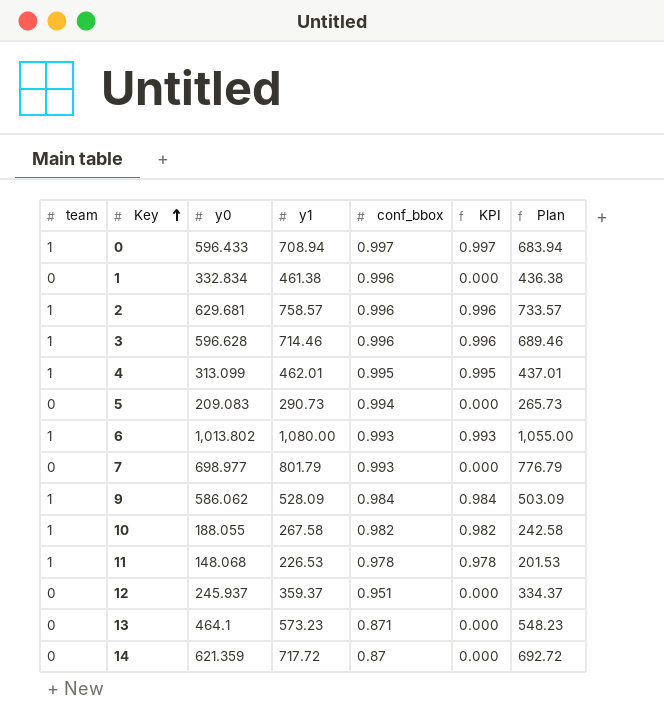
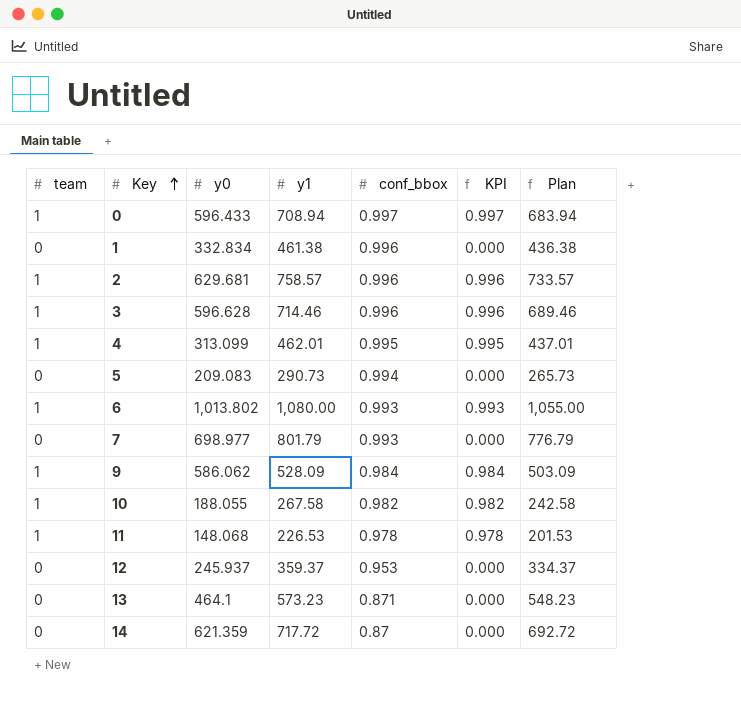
12 | conf_bbox: 0.951 -> 0.953

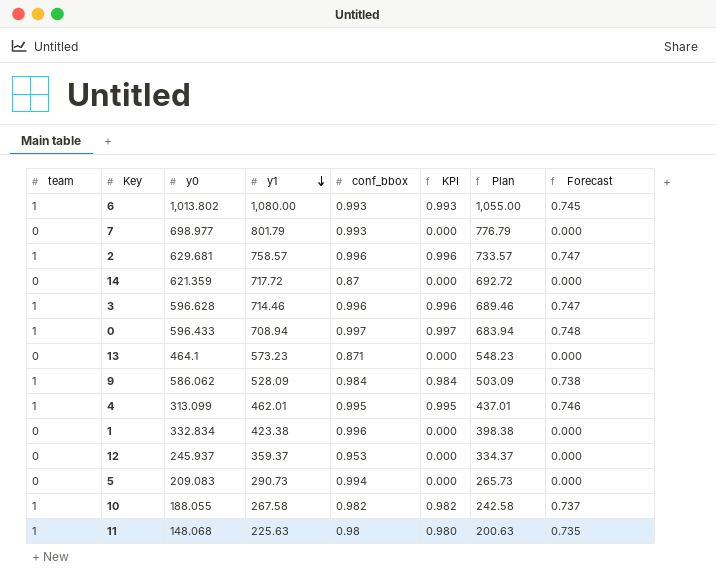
row order: Key ascending -> y1 descending
column Forecast | formula: none -> [KPI] * 0.75
1 | y1: 461.38 -> 423.38
1 | Plan: 436.38 -> 398.38
11 | y1: 226.53 -> 225.63
11 | conf_bbox: 0.978 -> 0.98
11 | KPI: 0.978 -> 0.980
11 | Plan: 201.53 -> 200.63

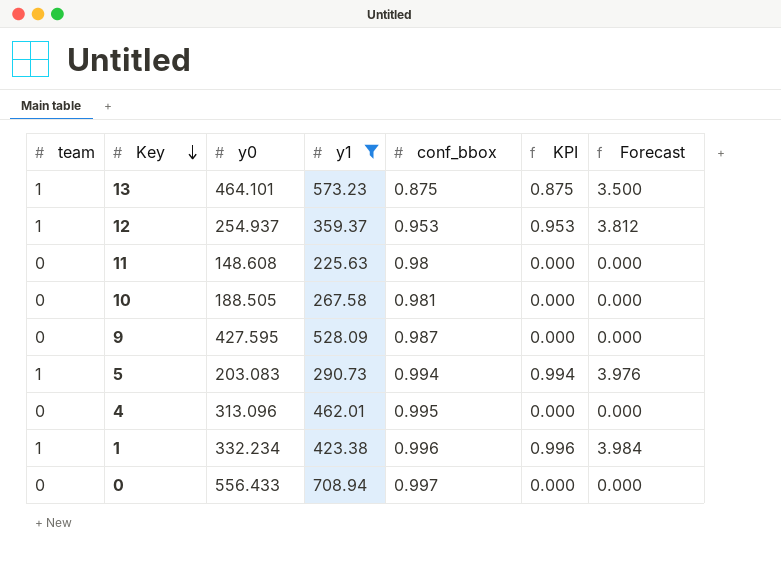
filter: none -> y1 <= 708.94
row order: y1 descending -> Key descending
column Plan | formula: [y1] - 25 -> none
column Forecast | formula: [KPI] * 0.75 -> [KPI] * 4
13 | team: 0 -> 1
13 | y0: 464.1 -> 464.101
13 | conf_bbox: 0.871 -> 0.875
13 | KPI: 0.000 -> 0.875
12 | team: 0 -> 1
12 | y0: 245.937 -> 254.937
12 | KPI: 0.000 -> 0.953
11 | team: 1 -> 0
11 | y0: 148.068 -> 148.608
11 | KPI: 0.980 -> 0.000
10 | team: 1 -> 0
10 | y0: 188.055 -> 188.505
10 | conf_bbox: 0.982 -> 0.981
10 | KPI: 0.982 -> 0.000
9 | team: 1 -> 0
9 | y0: 586.062 -> 427.595
9 | conf_bbox: 0.984 -> 0.987
9 | KPI: 0.984 -> 0.000
5 | team: 0 -> 1
5 | y0: 209.083 -> 203.083
5 | KPI: 0.000 -> 0.994
4 | team: 1 -> 0
4 | y0: 313.099 -> 313.096
4 | KPI: 0.995 -> 0.000
1 | team: 0 -> 1
1 | y0: 332.834 -> 332.234
1 | KPI: 0.000 -> 0.996
0 | team: 1 -> 0
0 | y0: 596.433 -> 556.433
0 | KPI: 0.997 -> 0.000

